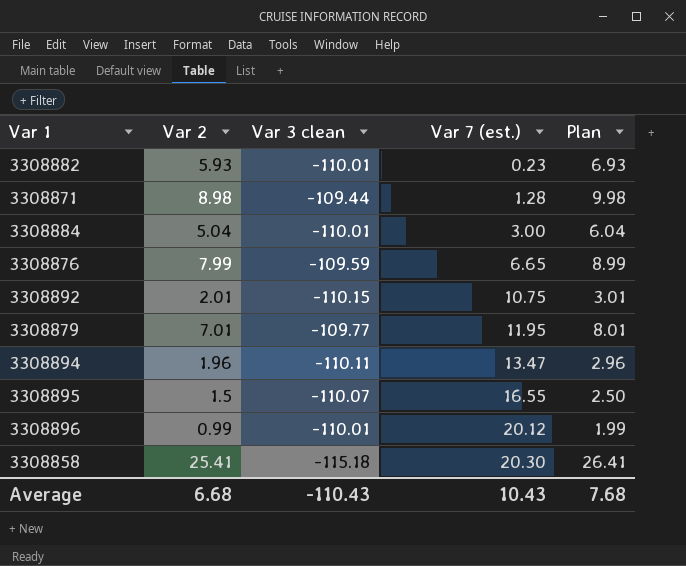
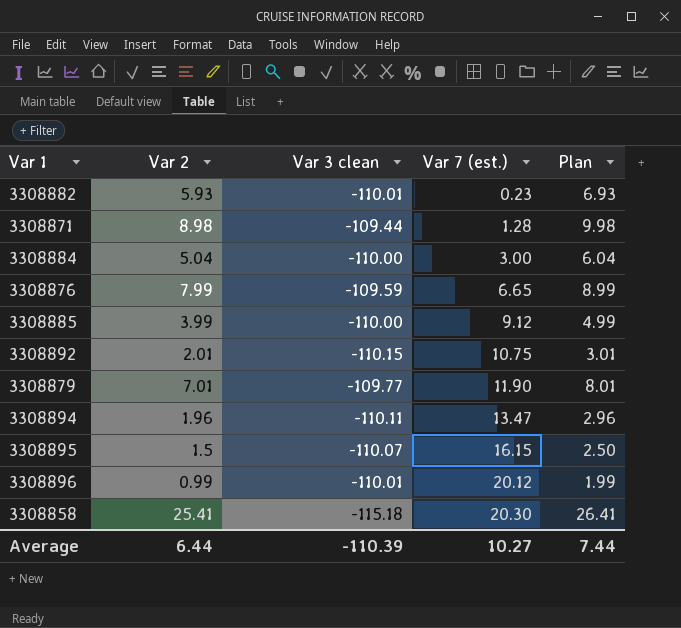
3308884 | Var 3 clean: -110.01 -> -110.00
row 3308885: none -> 3.99 | -110.00 | 9.12 | 4.99
3308879 | Var 7 (est.): 11.95 -> 11.90
3308895 | Var 7 (est.): 16.55 -> 16.15
Average | Var 2: 6.68 -> 6.44
Average | Var 3 clean: -110.43 -> -110.39
Average | Var 7 (est.): 10.43 -> 10.27
Average | Plan: 7.68 -> 7.44

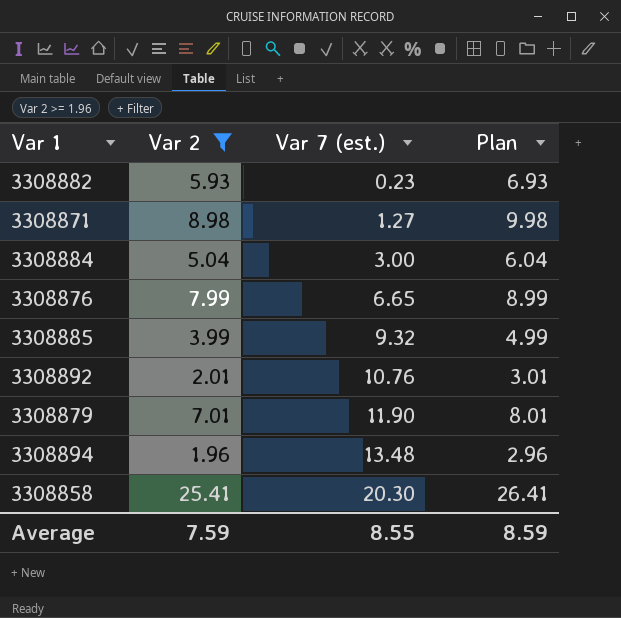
filter: none -> Var 2 >= 1.96
column Var 3 clean | position: 3 -> none
3308871 | Var 7 (est.): 1.28 -> 1.27
3308885 | Var 7 (est.): 9.12 -> 9.32
3308892 | Var 7 (est.): 10.75 -> 10.76
3308894 | Var 7 (est.): 13.47 -> 13.48
Average | Var 2: 6.44 -> 7.59
Average | Var 7 (est.): 10.27 -> 8.55
Average | Plan: 7.44 -> 8.59

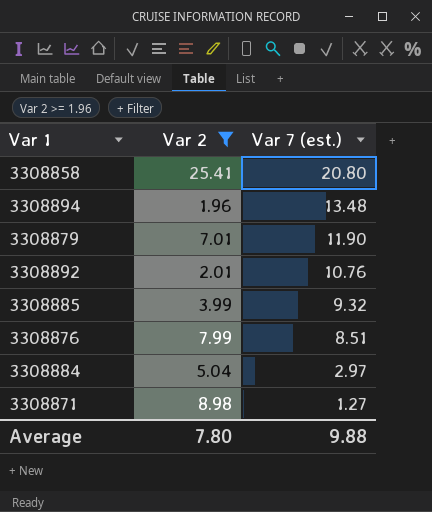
row order: Var 7 (est.) ascending -> Var 7 (est.) descending
column Plan | formula: [Var 2] + 1 -> none
row 3308882: 5.93 | 0.23 | 6.93 -> none
3308858 | Var 7 (est.): 20.30 -> 20.80
3308876 | Var 7 (est.): 6.65 -> 8.51
3308884 | Var 7 (est.): 3.00 -> 2.97
Average | Var 2: 7.59 -> 7.80
Average | Var 7 (est.): 8.55 -> 9.88

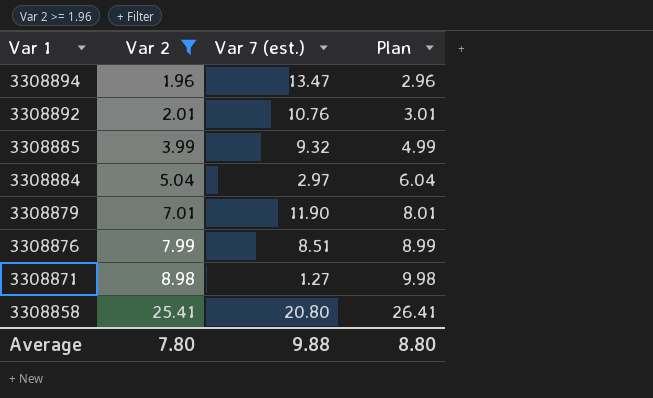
row order: Var 7 (est.) descending -> Var 1 descending
column Plan | formula: none -> [Var 2] + 1
3308894 | Var 7 (est.): 13.48 -> 13.47

